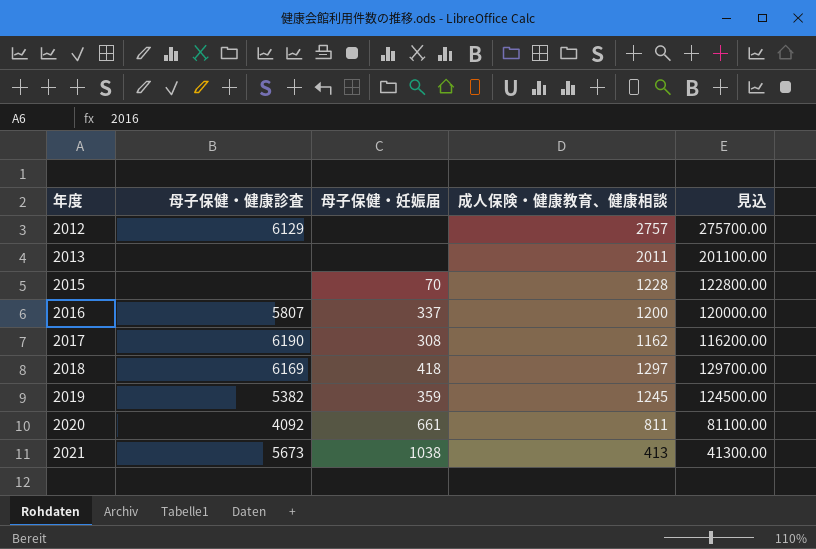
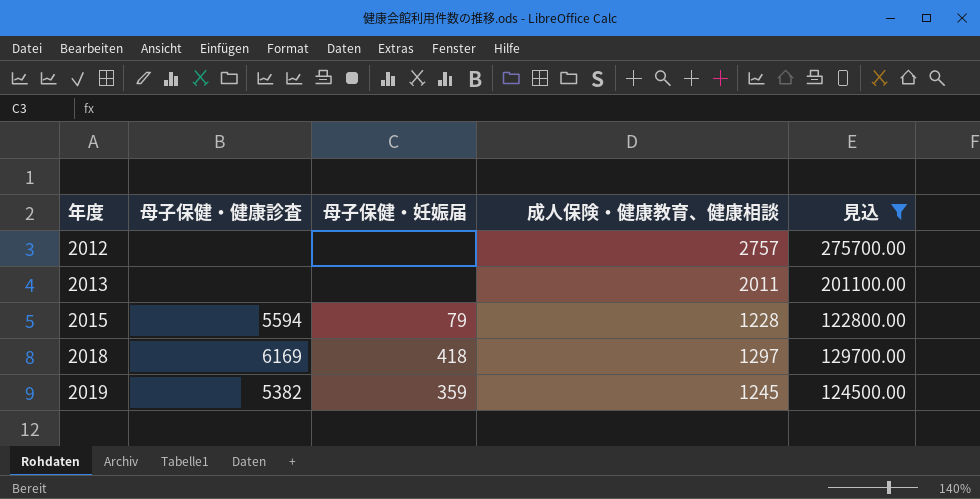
filter: none -> 見込 >= 122800.00
2012 | 母子保健・健康診査: 6129 -> none
2015 | 母子保健・健康診査: none -> 5594
2015 | 母子保健・妊娠届: 70 -> 79

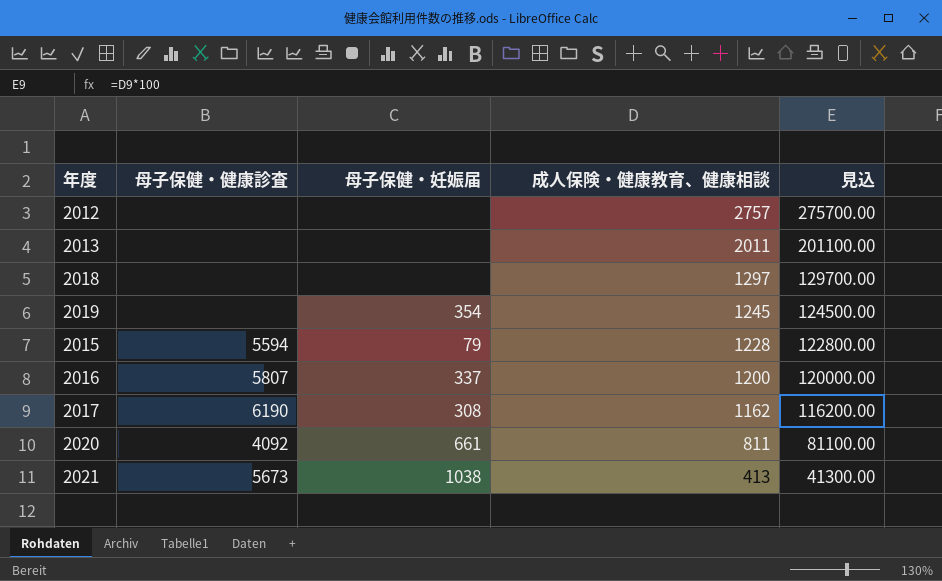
filter: 見込 >= 122800.00 -> none
row order: 年度 ascending -> 成人保険・健康教育、健康相談 descending
2018 | 母子保健・健康診査: 6169 -> none
2018 | 母子保健・妊娠届: 418 -> none
2019 | 母子保健・健康診査: 5382 -> none
2019 | 母子保健・妊娠届: 359 -> 354

